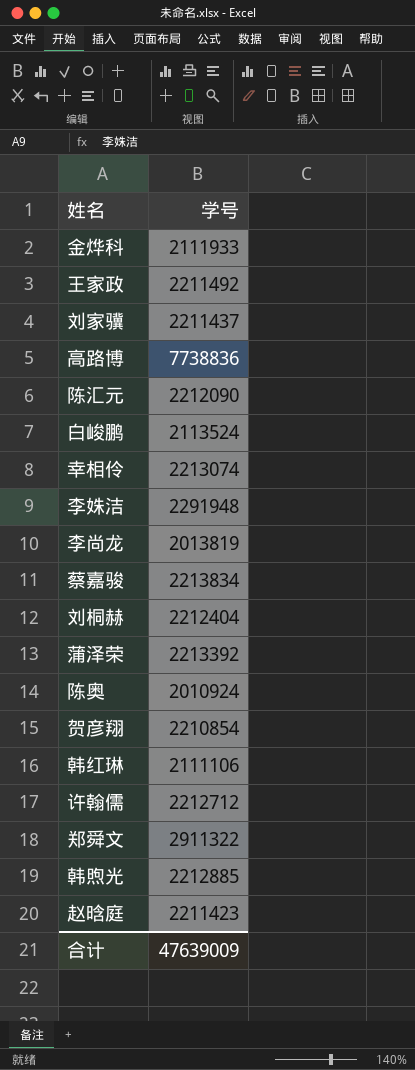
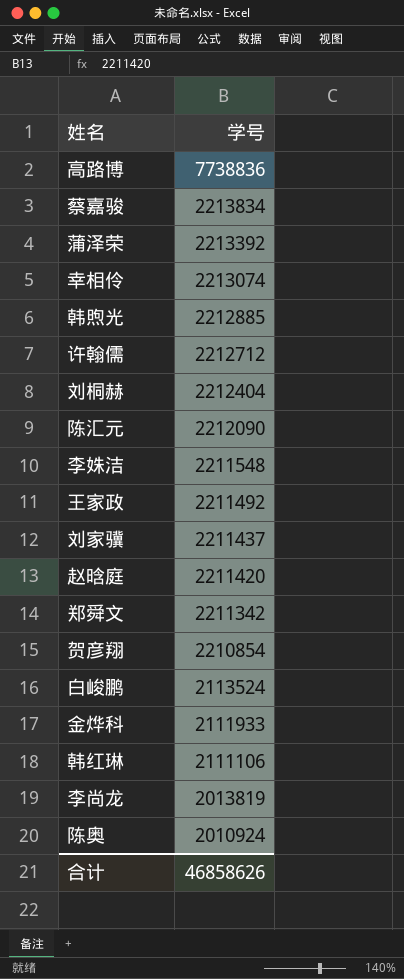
row order: none -> 学号 descending
李姝洁 | 学号: 2291948 -> 2211548
赵晗庭 | 学号: 2211423 -> 2211420
郑舜文 | 学号: 2911322 -> 2211342
合计 | 学号: 47639009 -> 46858626

